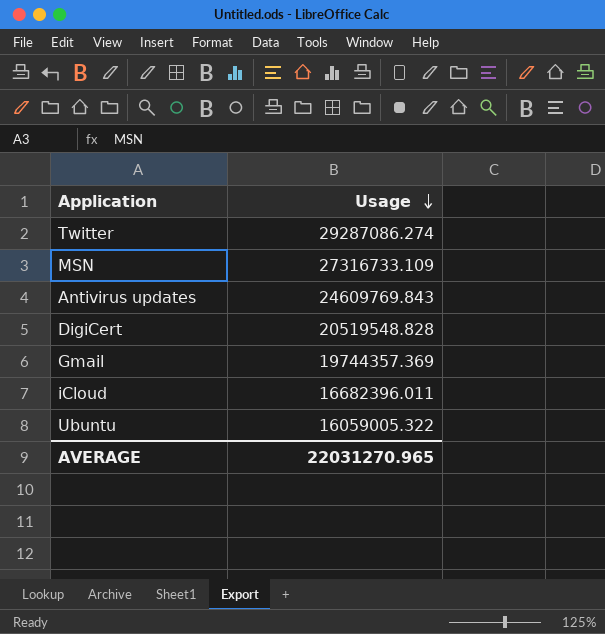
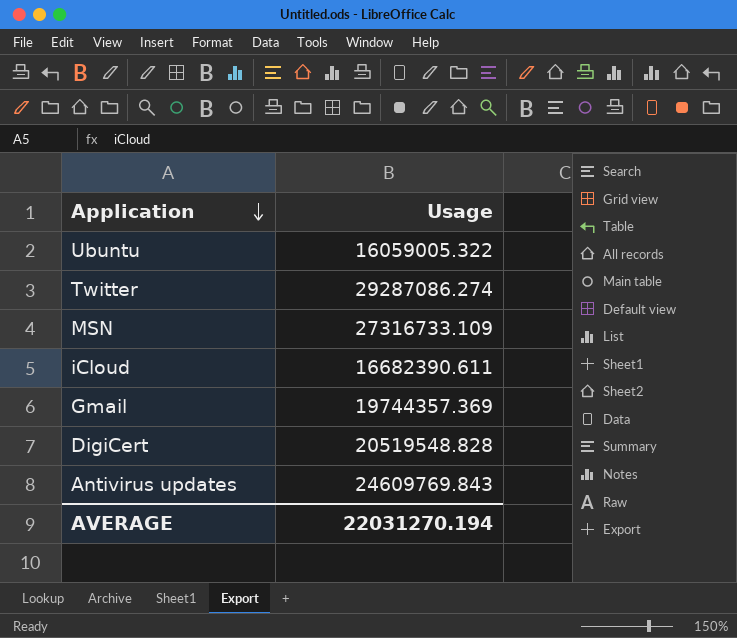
row order: Usage descending -> Application descending
iCloud | Usage: 16682396.011 -> 16682390.611
AVERAGE | Usage: 22031270.965 -> 22031270.194

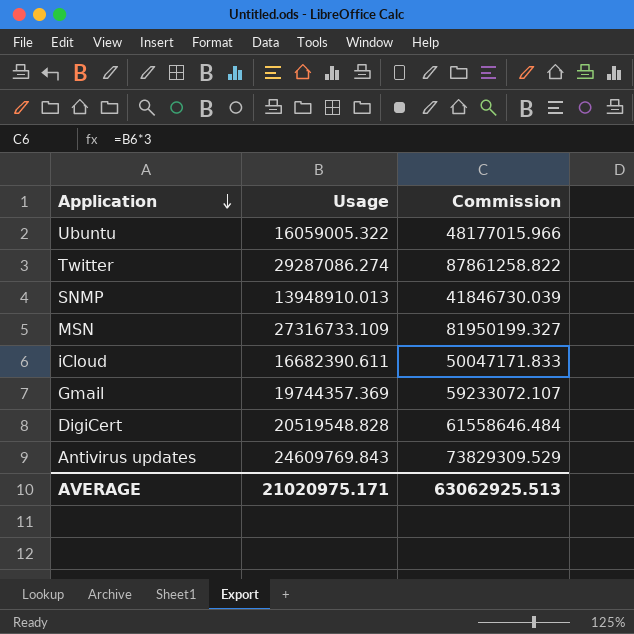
column Commission | formula: none -> [Usage] * 3
row SNMP: none -> 13948910.013 | 41846730.039
AVERAGE | Usage: 22031270.194 -> 21020975.171

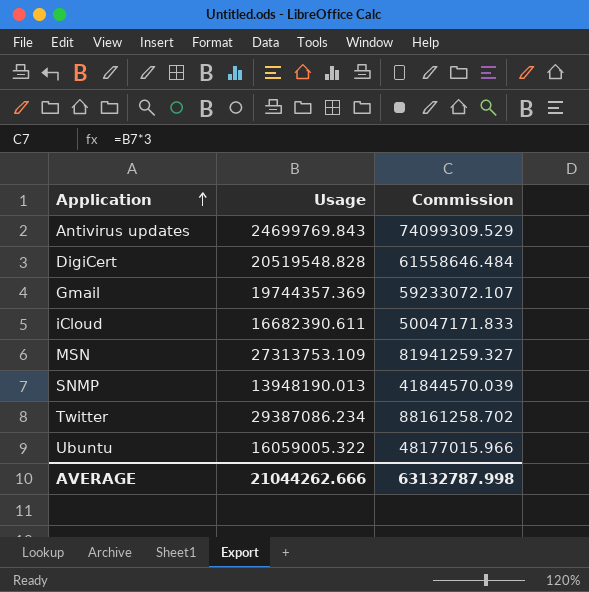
row order: Application descending -> Application ascending
Antivirus updates | Usage: 24609769.843 -> 24699769.843
Antivirus updates | Commission: 73829309.529 -> 74099309.529
MSN | Usage: 27316733.109 -> 27313753.109
MSN | Commission: 81950199.327 -> 81941259.327
SNMP | Usage: 13948910.013 -> 13948190.013
SNMP | Commission: 41846730.039 -> 41844570.039
Twitter | Usage: 29287086.274 -> 29387086.234
Twitter | Commission: 87861258.822 -> 88161258.702
AVERAGE | Usage: 21020975.171 -> 21044262.666
AVERAGE | Commission: 63062925.513 -> 63132787.998

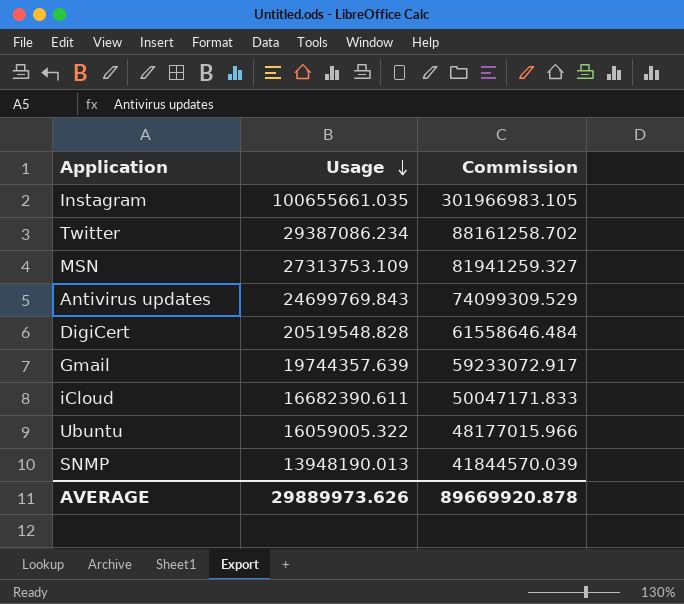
row order: Application ascending -> Usage descending
row Instagram: none -> 100655661.035 | 301966983.105
Gmail | Usage: 19744357.369 -> 19744357.639
Gmail | Commission: 59233072.107 -> 59233072.917
AVERAGE | Usage: 21044262.666 -> 29889973.626
AVERAGE | Commission: 63132787.998 -> 89669920.878

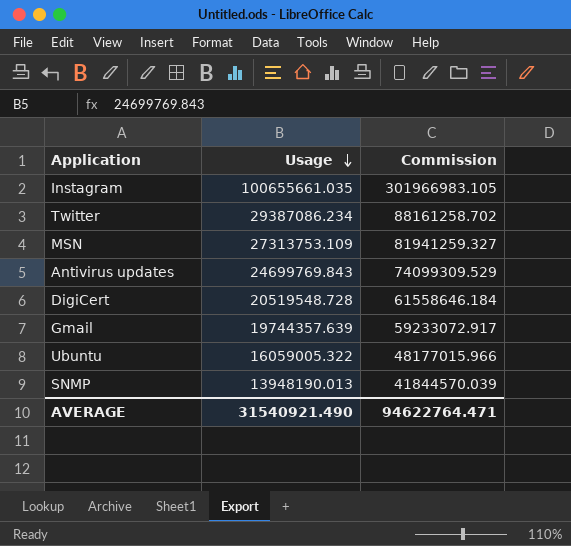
row iCloud: 16682390.611 | 50047171.833 -> none
DigiCert | Usage: 20519548.828 -> 20519548.728
DigiCert | Commission: 61558646.484 -> 61558646.184
AVERAGE | Usage: 29889973.626 -> 31540921.490
AVERAGE | Commission: 89669920.878 -> 94622764.471

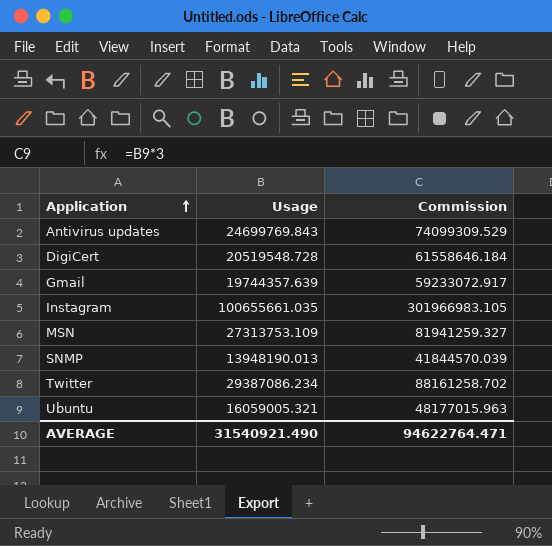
row order: Usage descending -> Application ascending
Ubuntu | Usage: 16059005.322 -> 16059005.321
Ubuntu | Commission: 48177015.966 -> 48177015.963

